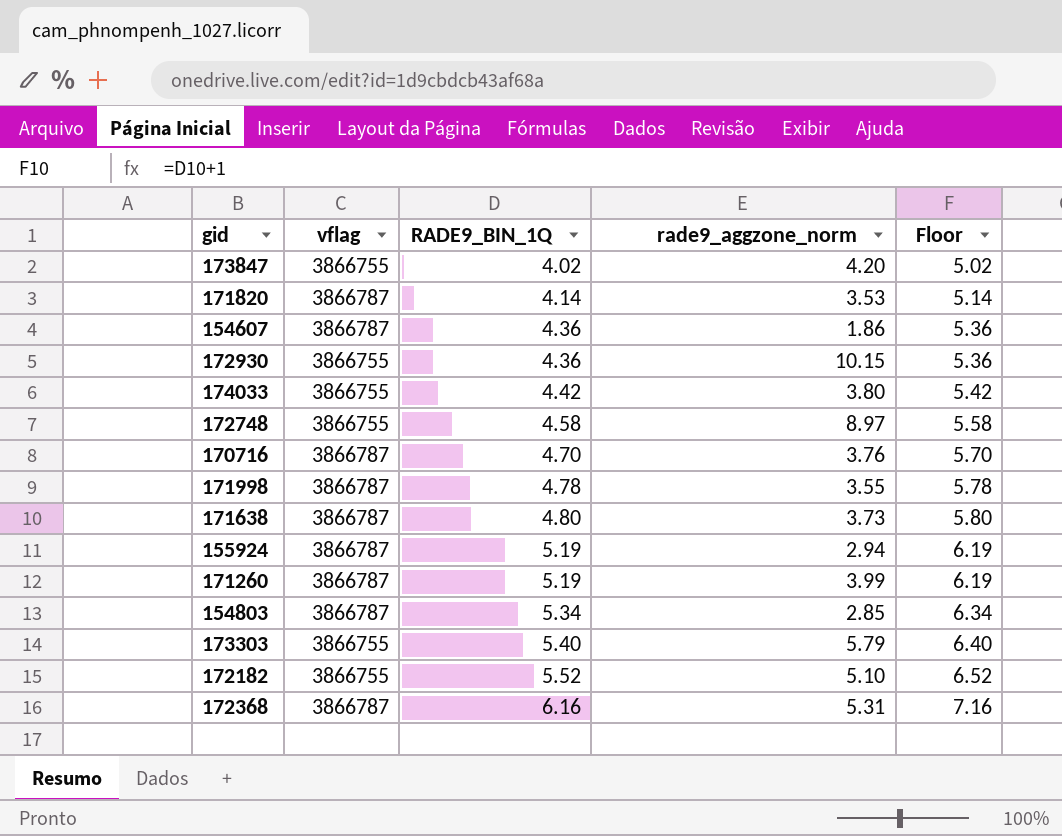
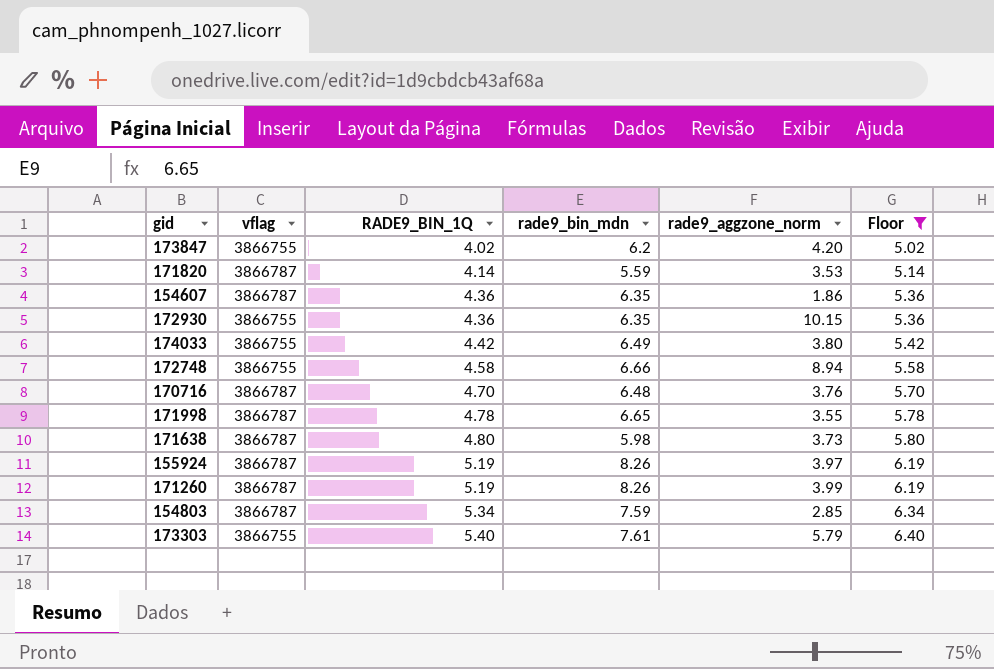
filter: none -> Floor <= 6.40
column rade9_bin_mdn | position: none -> 4
172748 | rade9_aggzone_norm: 8.97 -> 8.94
155924 | rade9_aggzone_norm: 2.94 -> 3.97

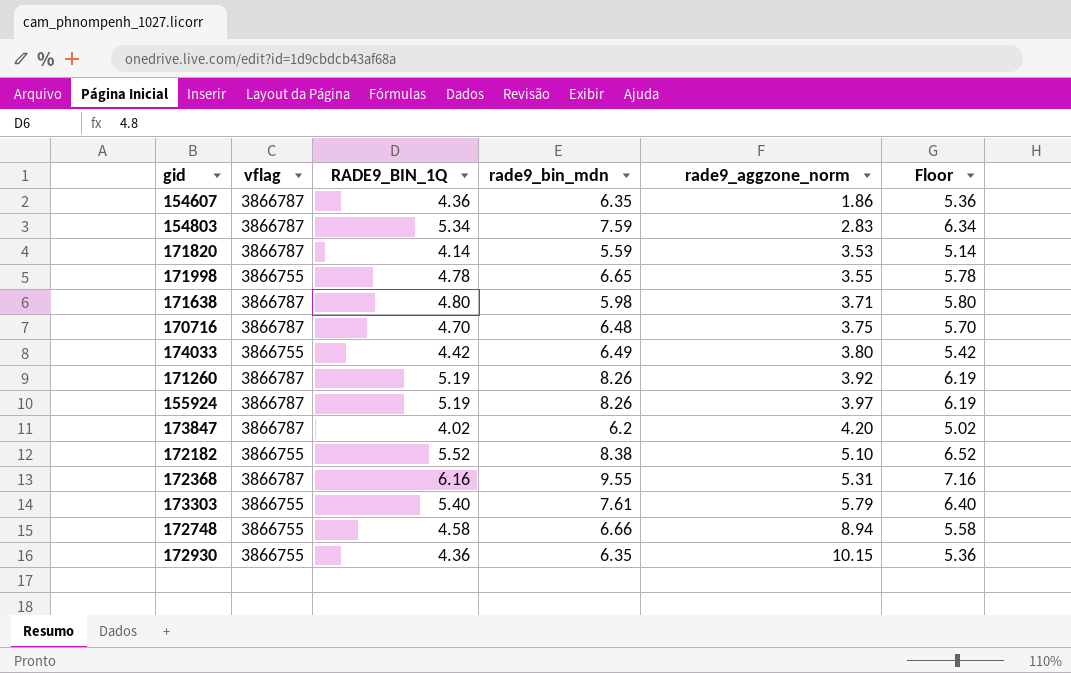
filter: Floor <= 6.40 -> none
row order: RADE9_BIN_1Q ascending -> rade9_aggzone_norm ascending
154803 | rade9_aggzone_norm: 2.85 -> 2.83
171998 | vflag: 3866787 -> 3866755
171638 | rade9_aggzone_norm: 3.73 -> 3.71
170716 | rade9_aggzone_norm: 3.76 -> 3.75
171260 | rade9_aggzone_norm: 3.99 -> 3.92
173847 | vflag: 3866755 -> 3866787

